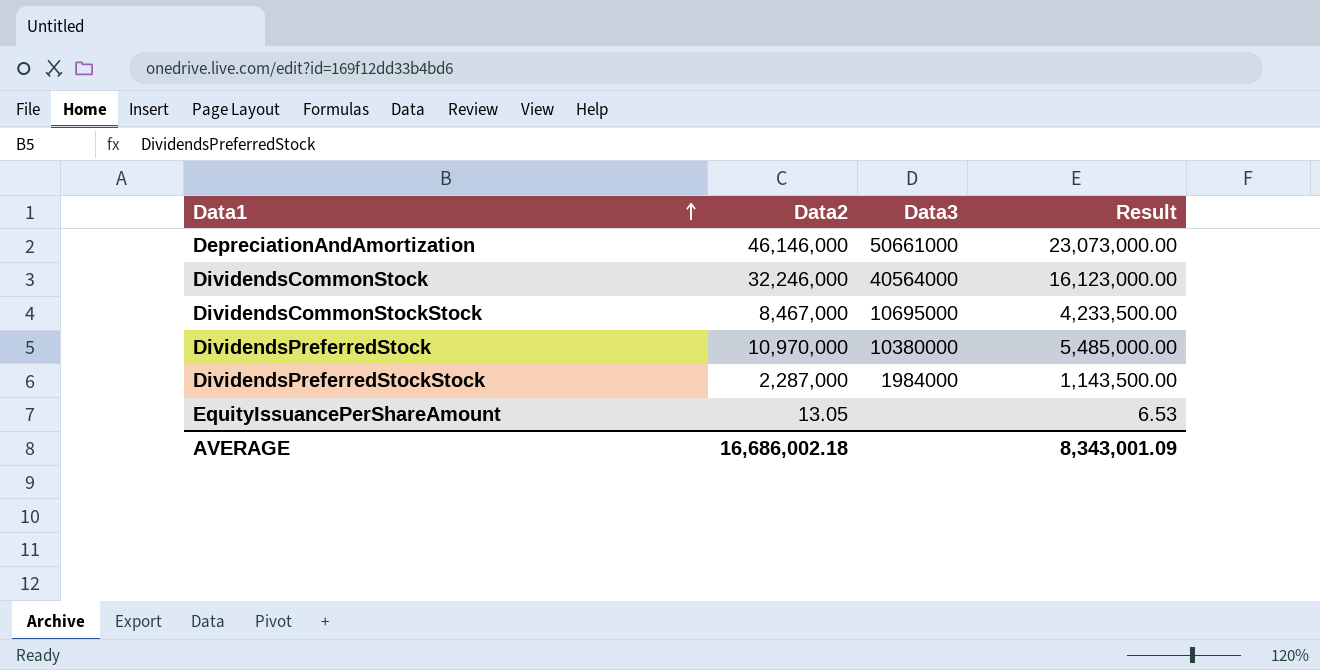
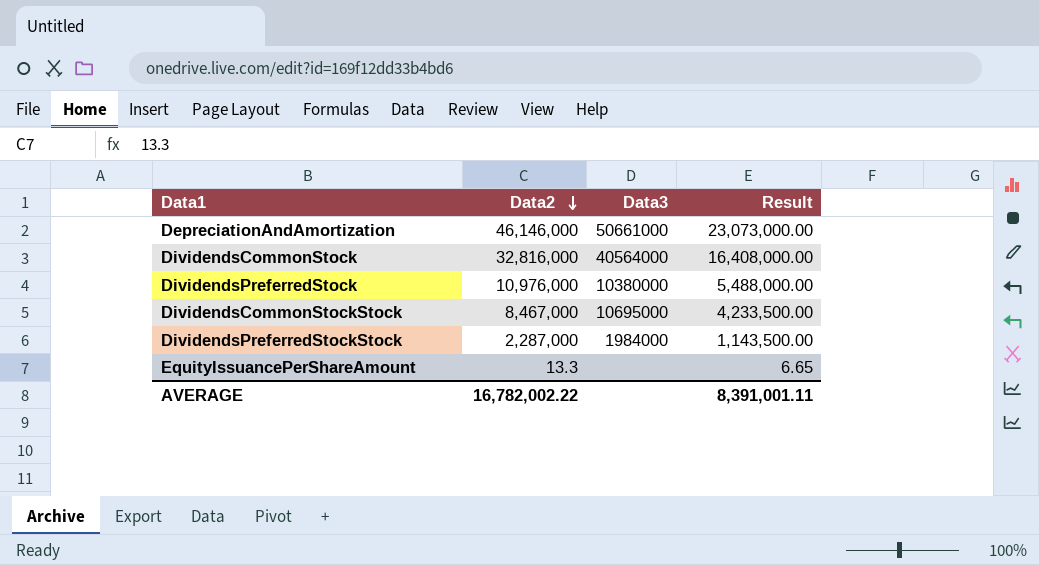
row order: Data1 ascending -> Data2 descending
DividendsCommonStock | Data2: 32,246,000 -> 32,816,000
DividendsCommonStock | Result: 16,123,000.00 -> 16,408,000.00
DividendsPreferredStock | Data2: 10,970,000 -> 10,976,000
DividendsPreferredStock | Result: 5,485,000.00 -> 5,488,000.00
EquityIssuancePerShareAmount | Data2: 13.05 -> 13.3
EquityIssuancePerShareAmount | Result: 6.53 -> 6.65
AVERAGE | Data2: 16,686,002.18 -> 16,782,002.22
AVERAGE | Result: 8,343,001.09 -> 8,391,001.11

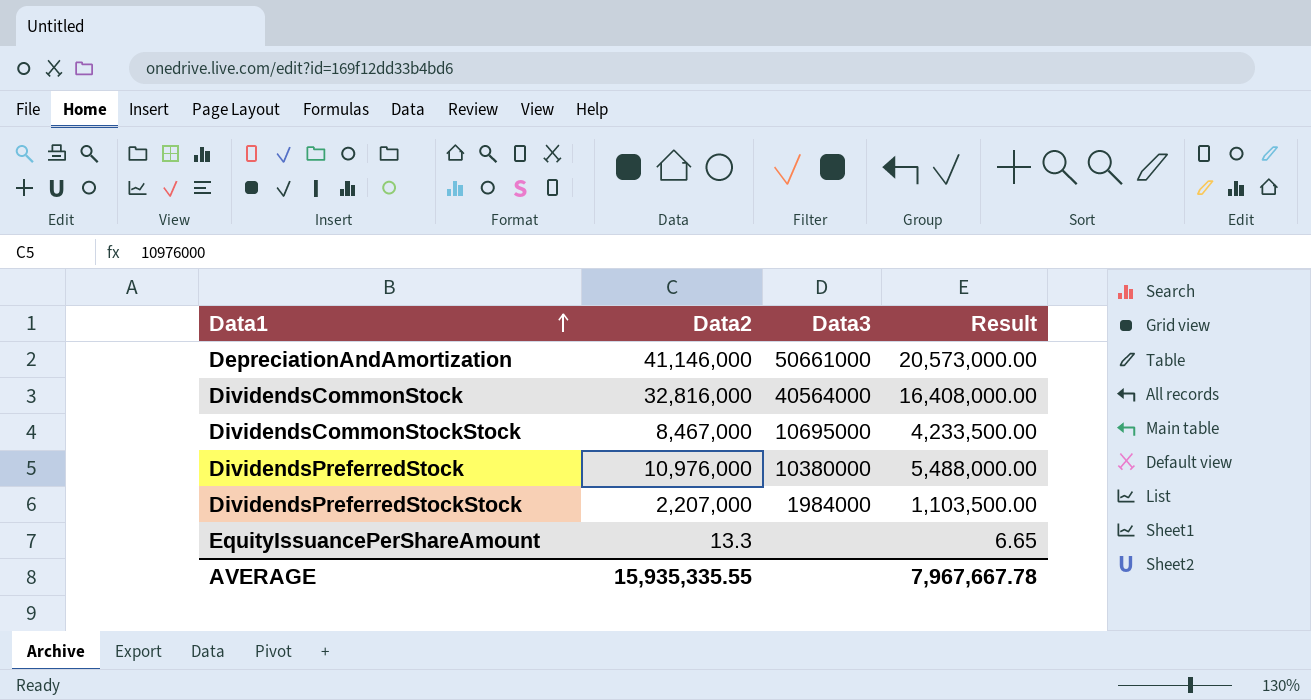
row order: Data2 descending -> Data1 ascending
DepreciationAndAmortization | Data2: 46,146,000 -> 41,146,000
DepreciationAndAmortization | Result: 23,073,000.00 -> 20,573,000.00
DividendsPreferredStockStock | Data2: 2,287,000 -> 2,207,000
DividendsPreferredStockStock | Result: 1,143,500.00 -> 1,103,500.00
AVERAGE | Data2: 16,782,002.22 -> 15,935,335.55
AVERAGE | Result: 8,391,001.11 -> 7,967,667.78

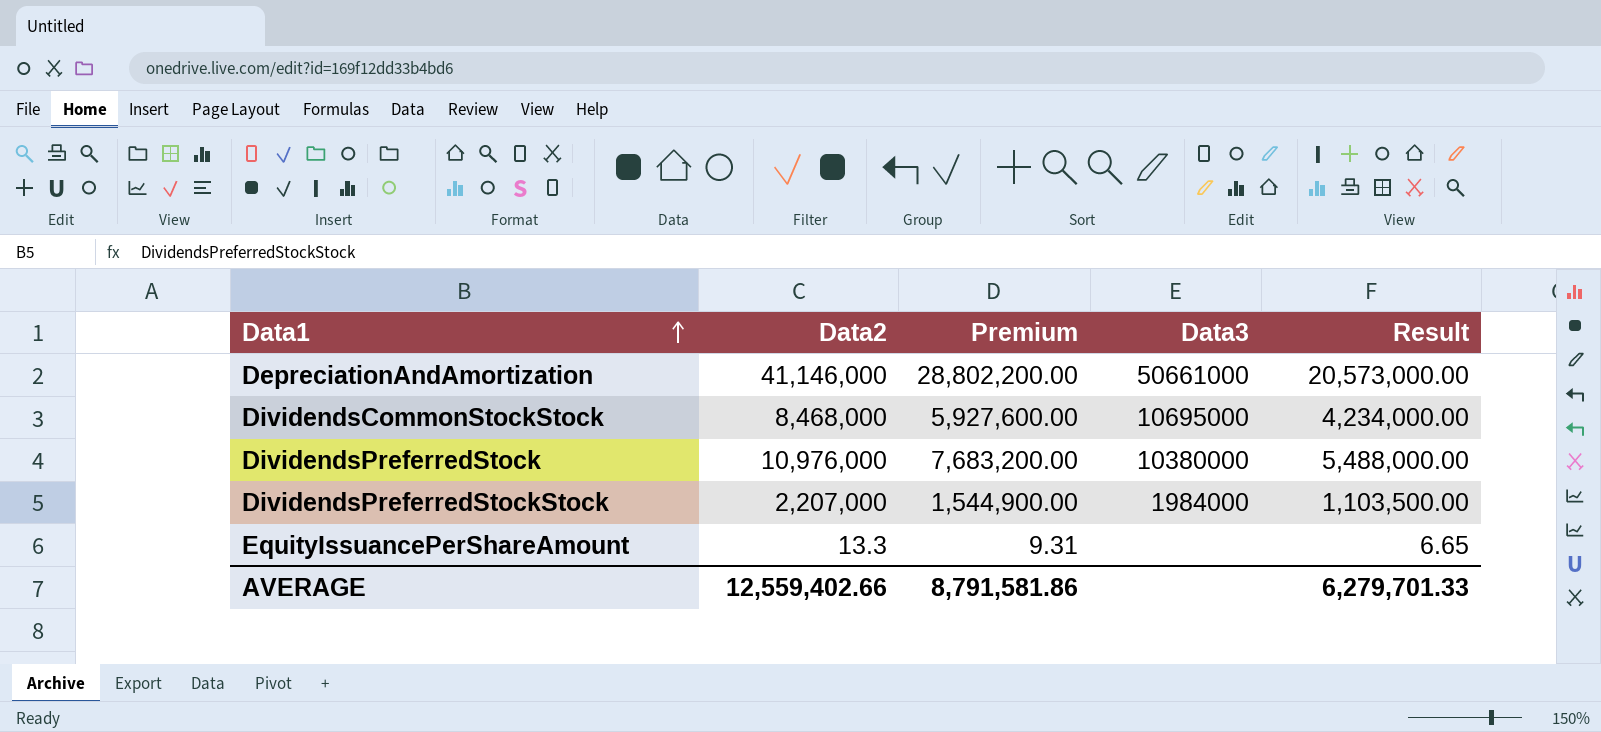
column Premium | formula: none -> [Data2] * 0.7
row DividendsCommonStock: 32,816,000 | 40564000 | 16,408,000.00 -> none
DividendsCommonStockStock | Data2: 8,467,000 -> 8,468,000
DividendsCommonStockStock | Result: 4,233,500.00 -> 4,234,000.00
AVERAGE | Data2: 15,935,335.55 -> 12,559,402.66
AVERAGE | Result: 7,967,667.78 -> 6,279,701.33

